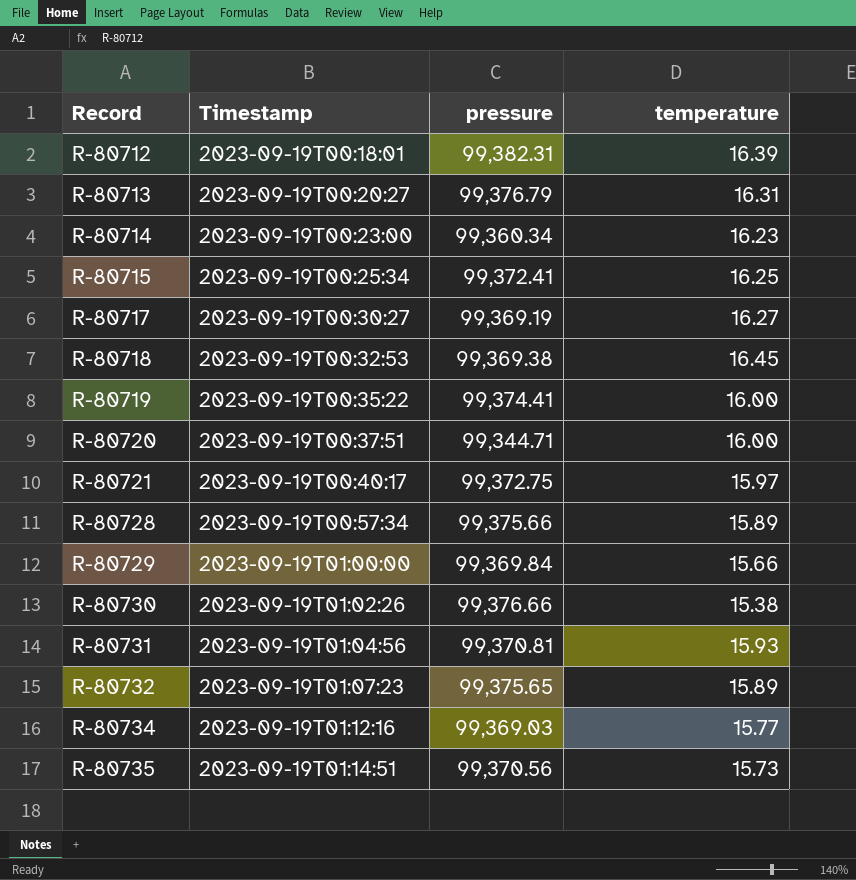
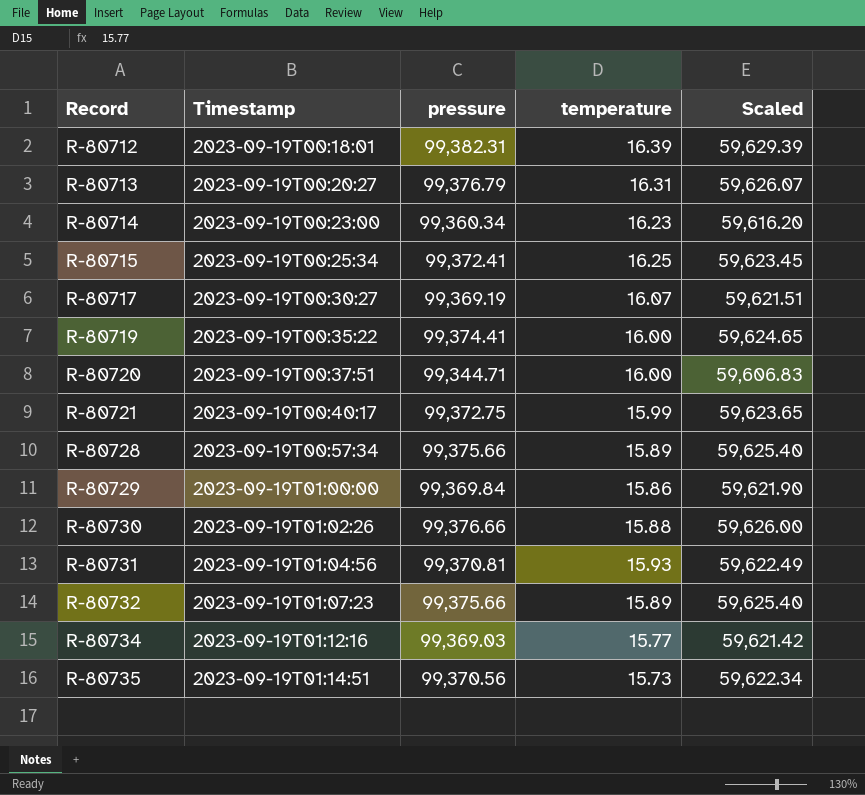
column Scaled | formula: none -> [pressure] * 0.6
row R-80718: 2023-09-19T00:32:53 | 99,369.38 | 16.45 -> none
R-80717 | temperature: 16.27 -> 16.07
R-80721 | temperature: 15.97 -> 15.99
R-80729 | temperature: 15.66 -> 15.86
R-80730 | temperature: 15.38 -> 15.88
R-80732 | pressure: 99,375.65 -> 99,375.66

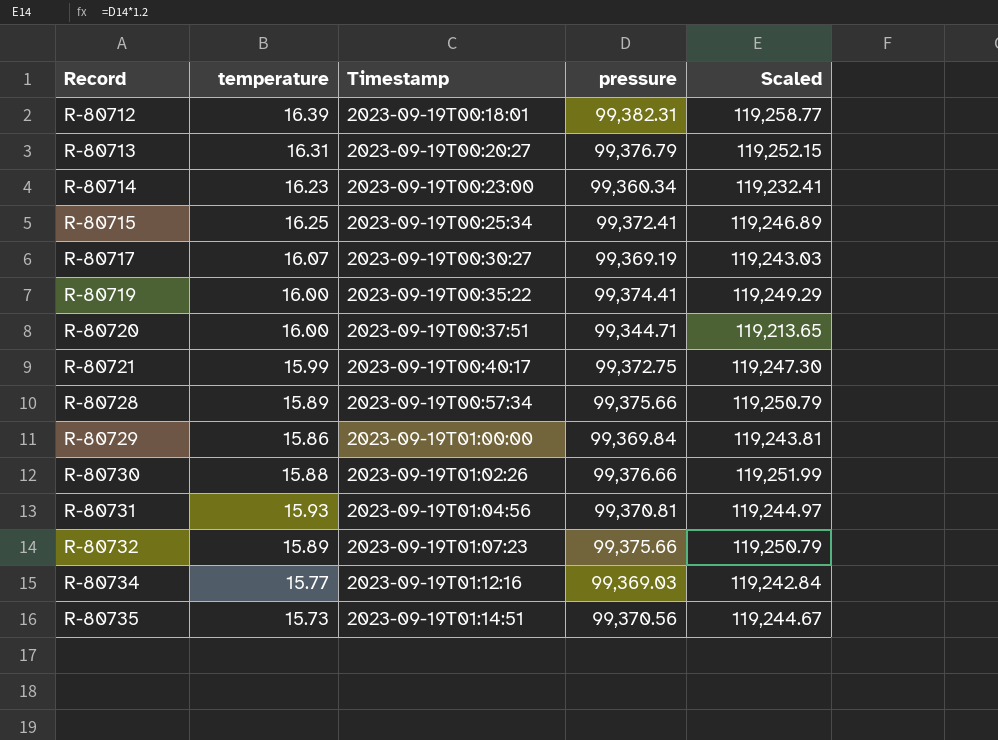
column temperature | position: 4 -> 2
column Scaled | formula: [pressure] * 0.6 -> [pressure] * 1.2

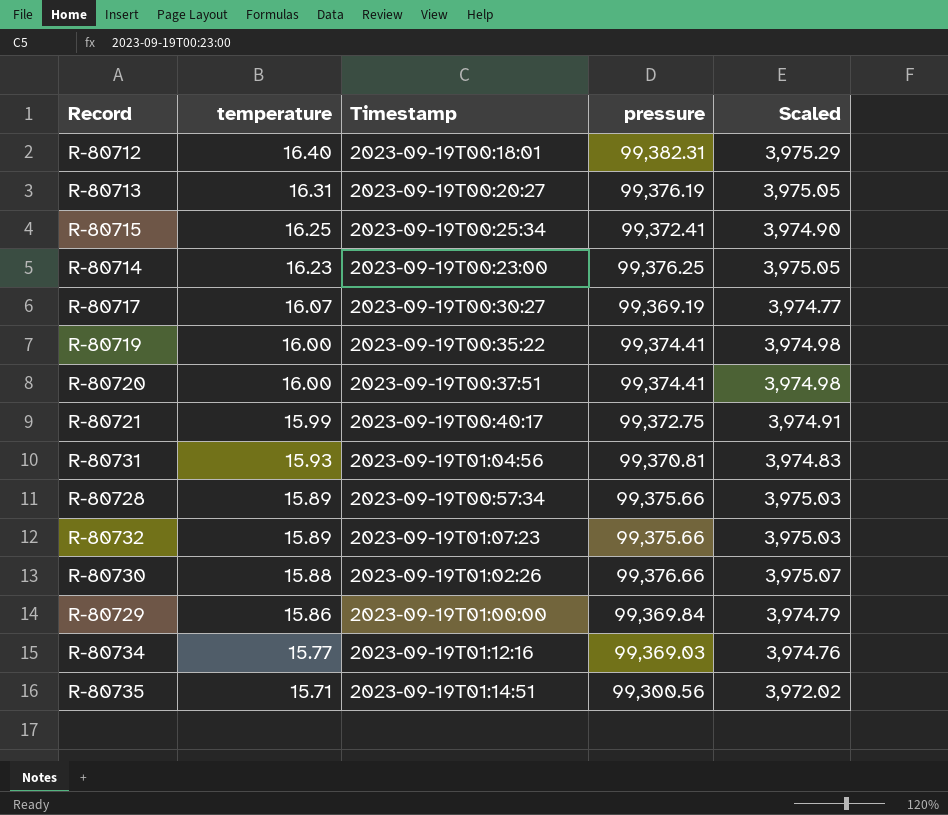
row order: Record ascending -> temperature descending
column Scaled | formula: [pressure] * 1.2 -> [pressure] * 0.04
R-80712 | temperature: 16.39 -> 16.40
R-80713 | pressure: 99,376.79 -> 99,376.19
R-80714 | pressure: 99,360.34 -> 99,376.25
R-80720 | pressure: 99,344.71 -> 99,374.41
R-80735 | temperature: 15.73 -> 15.71
R-80735 | pressure: 99,370.56 -> 99,300.56

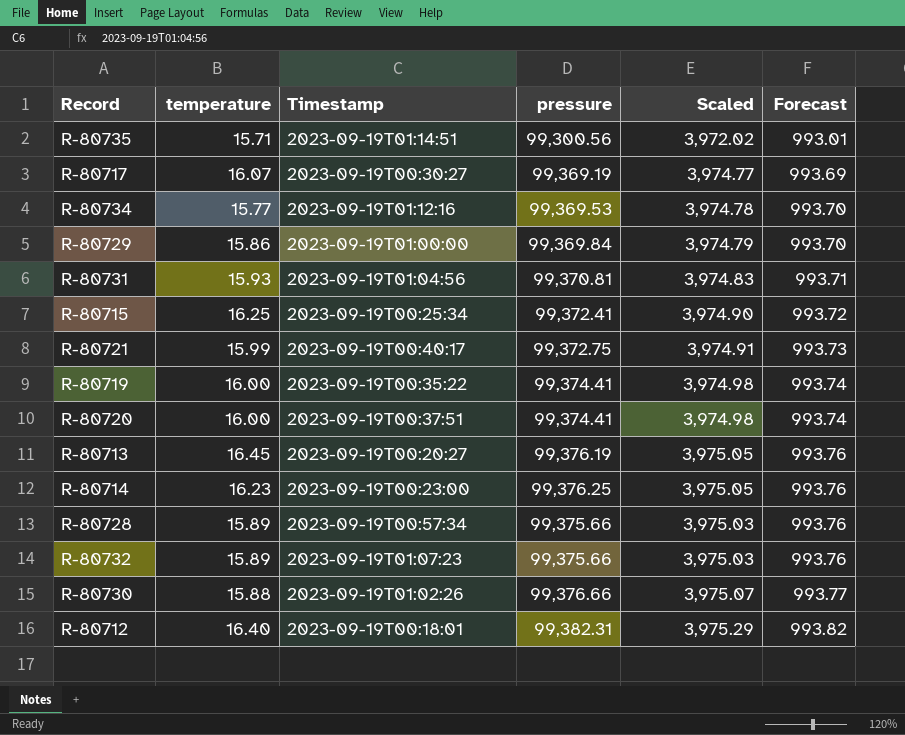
row order: temperature descending -> Forecast ascending
column Forecast | formula: none -> [pressure] * 0.01
R-80734 | pressure: 99,369.03 -> 99,369.53
R-80734 | Scaled: 3,974.76 -> 3,974.78
R-80713 | temperature: 16.31 -> 16.45

